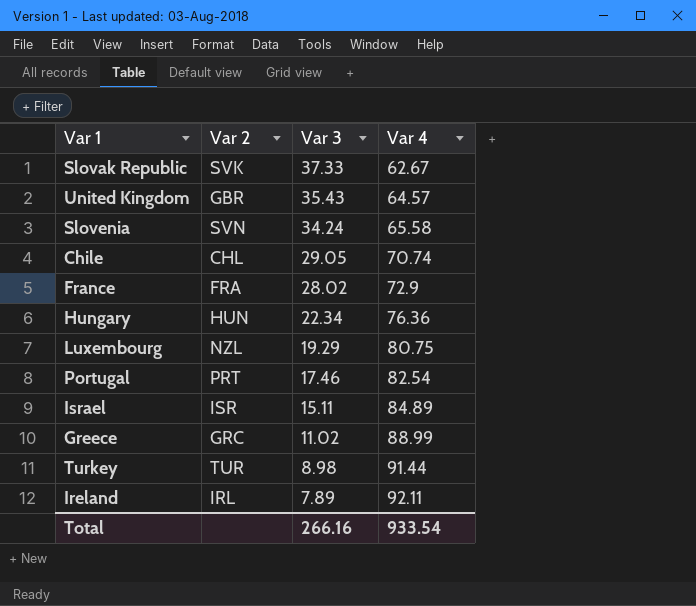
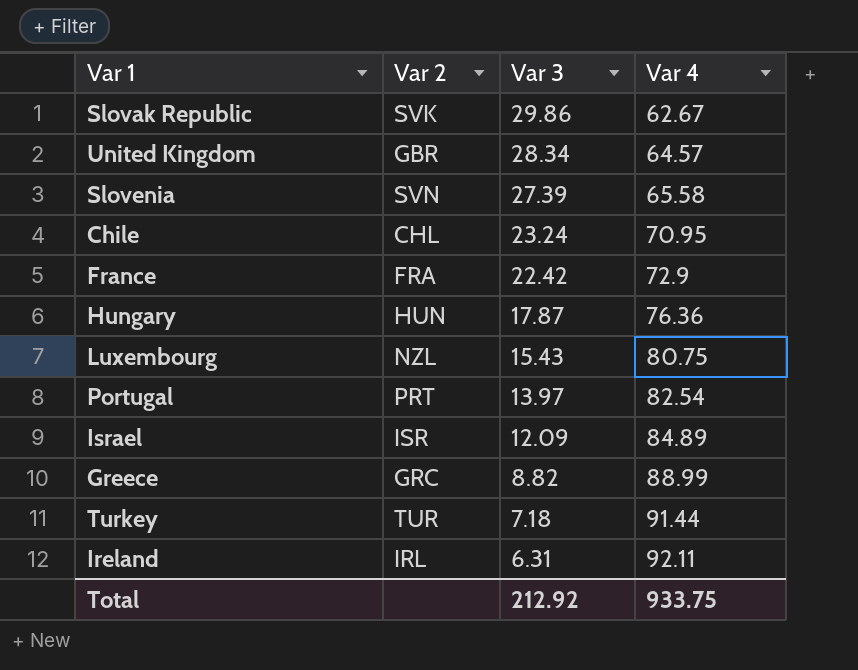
Slovak Republic | Var 3: 37.33 -> 29.86
United Kingdom | Var 3: 35.43 -> 28.34
Slovenia | Var 3: 34.24 -> 27.39
Chile | Var 3: 29.05 -> 23.24
Chile | Var 4: 70.74 -> 70.95
France | Var 3: 28.02 -> 22.42
Hungary | Var 3: 22.34 -> 17.87
Luxembourg | Var 3: 19.29 -> 15.43
Portugal | Var 3: 17.46 -> 13.97
Israel | Var 3: 15.11 -> 12.09
Greece | Var 3: 11.02 -> 8.82
Turkey | Var 3: 8.98 -> 7.18
Ireland | Var 3: 7.89 -> 6.31
Total | Var 3: 266.16 -> 212.92
Total | Var 4: 933.54 -> 933.75

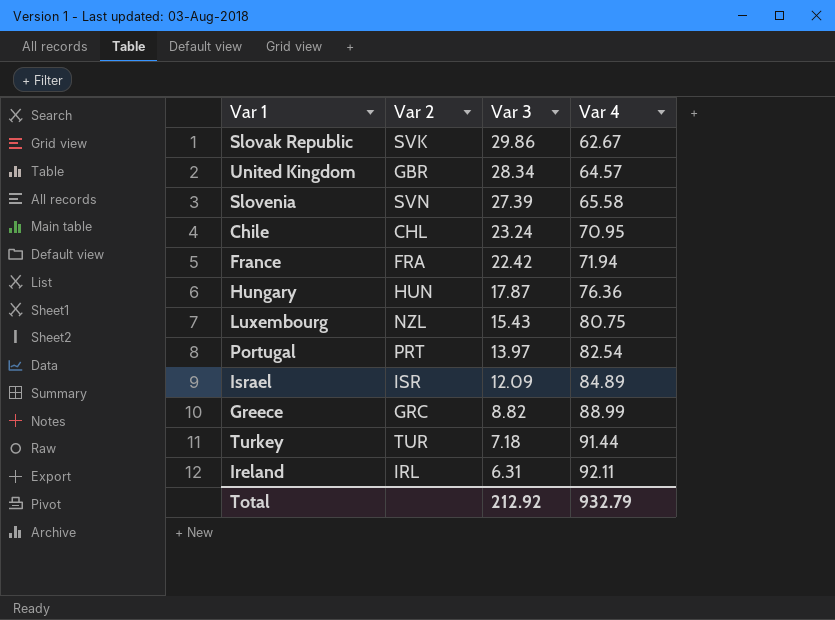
France | Var 4: 72.9 -> 71.94
Total | Var 4: 933.75 -> 932.79

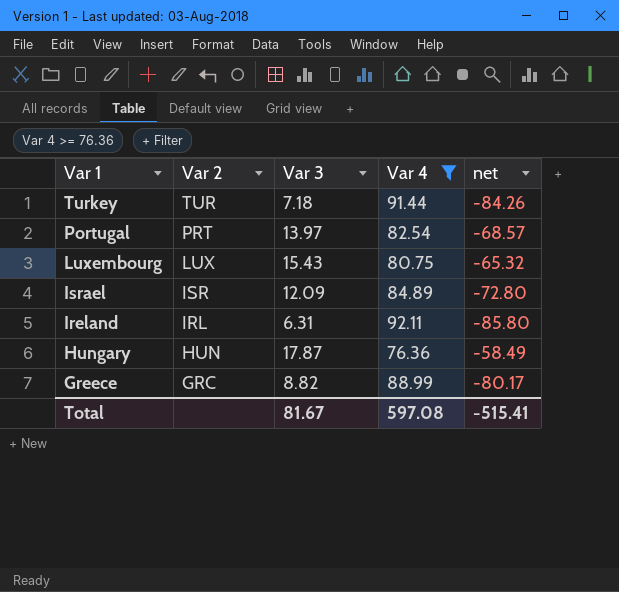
filter: none -> Var 4 >= 76.36
row order: Var 3 descending -> Var 1 descending
column net | formula: none -> [Var 3] - [Var 4]
Luxembourg | Var 2: NZL -> LUX
Total | Var 3: 212.92 -> 81.67
Total | Var 4: 932.79 -> 597.08

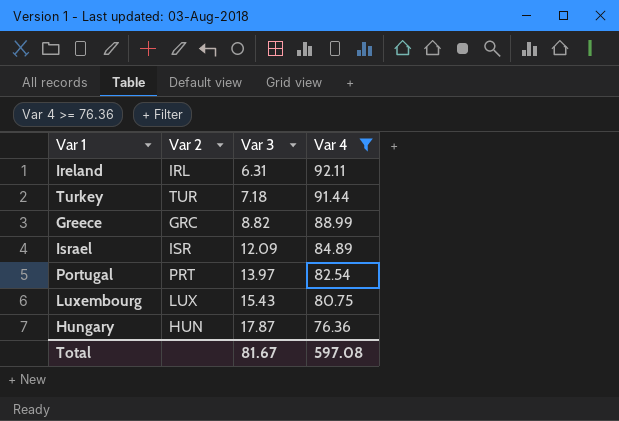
row order: Var 1 descending -> Var 3 ascending
column net | formula: [Var 3] - [Var 4] -> none

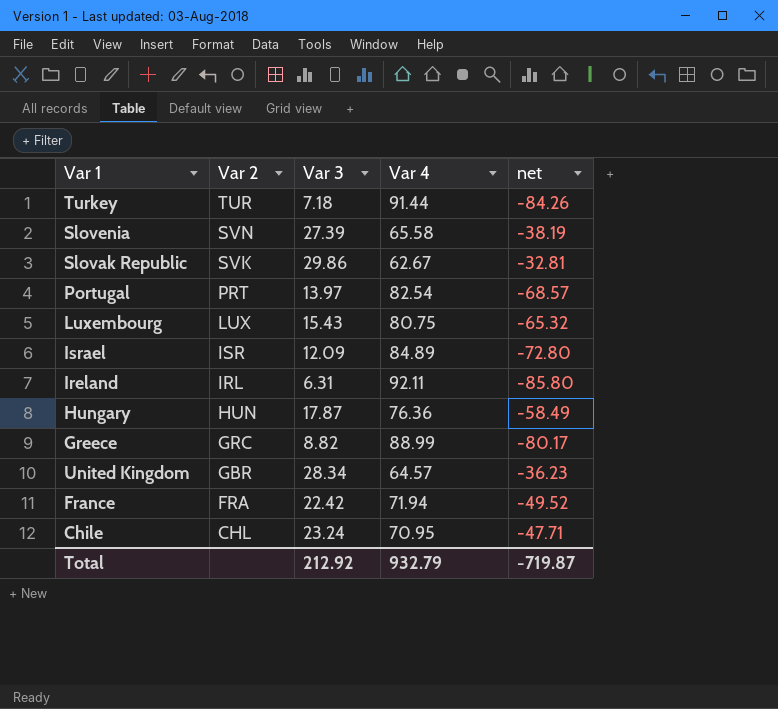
filter: Var 4 >= 76.36 -> none
row order: Var 3 ascending -> Var 2 descending
column net | formula: none -> [Var 3] - [Var 4]
Total | Var 3: 81.67 -> 212.92
Total | Var 4: 597.08 -> 932.79

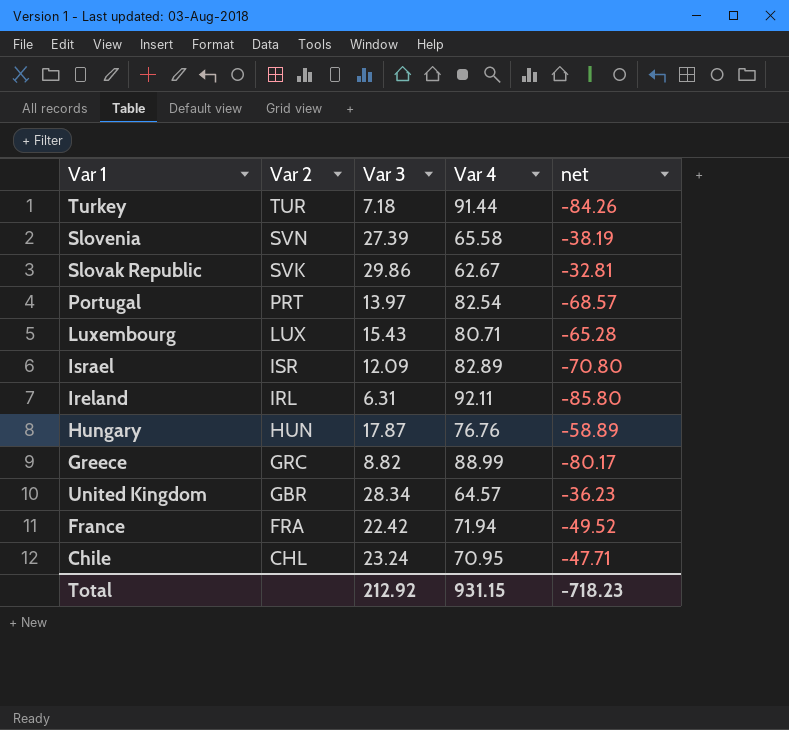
Luxembourg | Var 4: 80.75 -> 80.71
Luxembourg | net: -65.32 -> -65.28
Israel | Var 4: 84.89 -> 82.89
Israel | net: -72.80 -> -70.80
Hungary | Var 4: 76.36 -> 76.76
Hungary | net: -58.49 -> -58.89
Total | Var 4: 932.79 -> 931.15
Total | net: -719.87 -> -718.23

